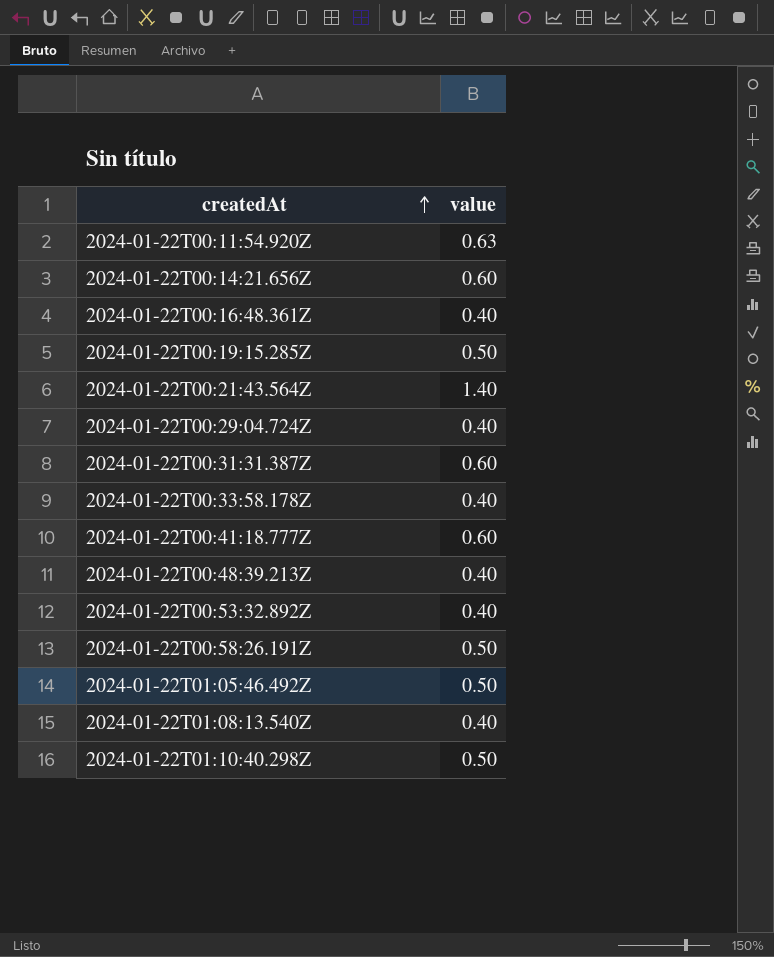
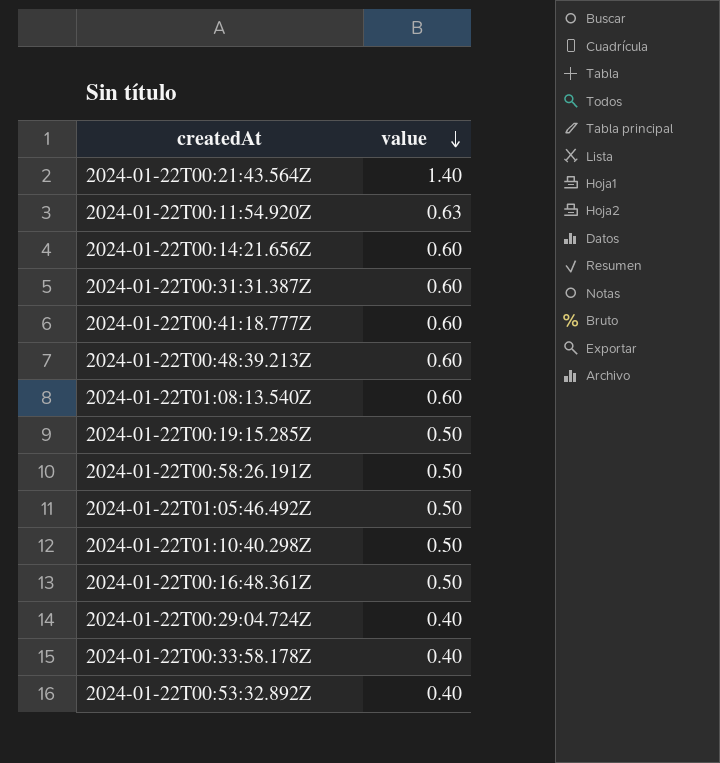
row order: createdAt ascending -> value descending
2024-01-22T00:48:39.213Z | value: 0.40 -> 0.60
2024-01-22T01:08:13.540Z | value: 0.40 -> 0.60
2024-01-22T00:16:48.361Z | value: 0.40 -> 0.50

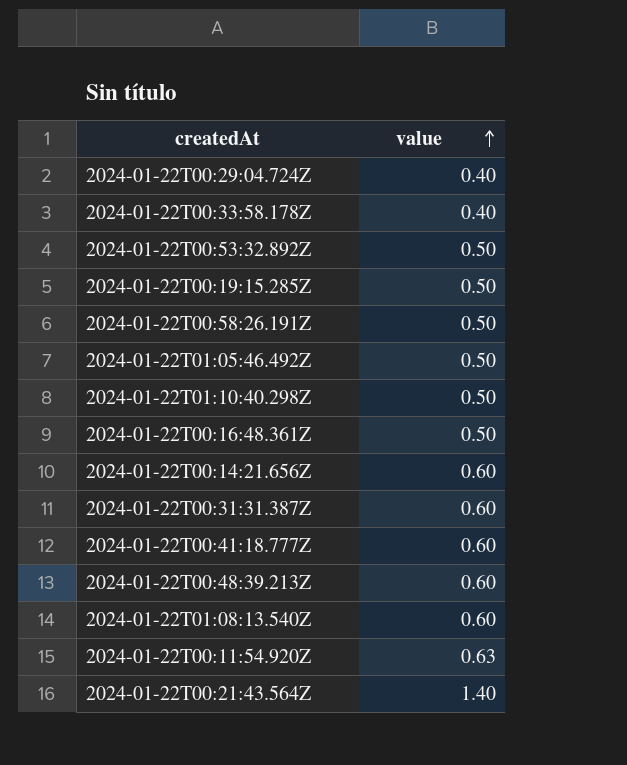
row order: value descending -> value ascending
2024-01-22T00:53:32.892Z | value: 0.40 -> 0.50

